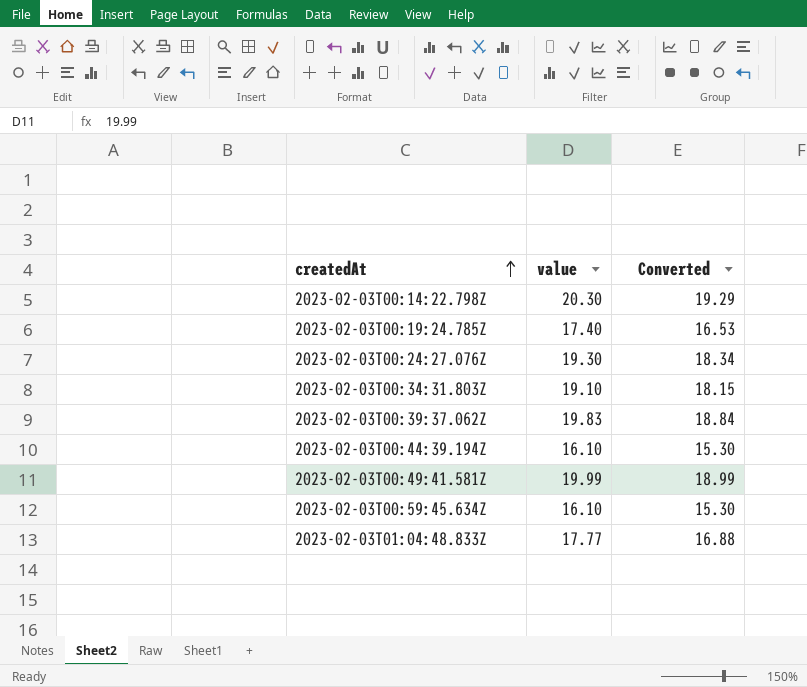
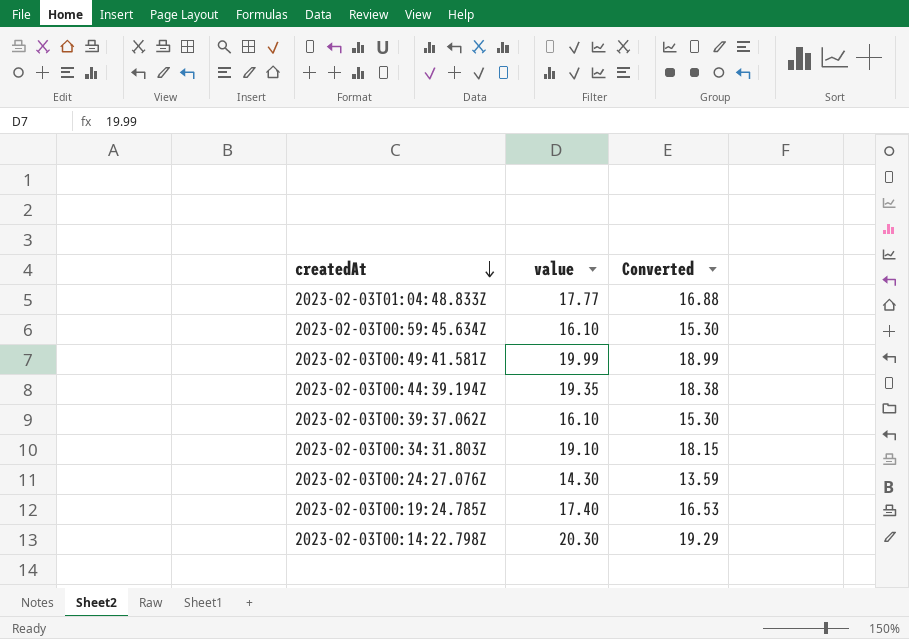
row order: createdAt ascending -> createdAt descending
2023-02-03T00:44:39.194Z | value: 16.10 -> 19.35
2023-02-03T00:44:39.194Z | Converted: 15.30 -> 18.38
2023-02-03T00:39:37.062Z | value: 19.83 -> 16.10
2023-02-03T00:39:37.062Z | Converted: 18.84 -> 15.30
2023-02-03T00:24:27.076Z | value: 19.30 -> 14.30
2023-02-03T00:24:27.076Z | Converted: 18.34 -> 13.59

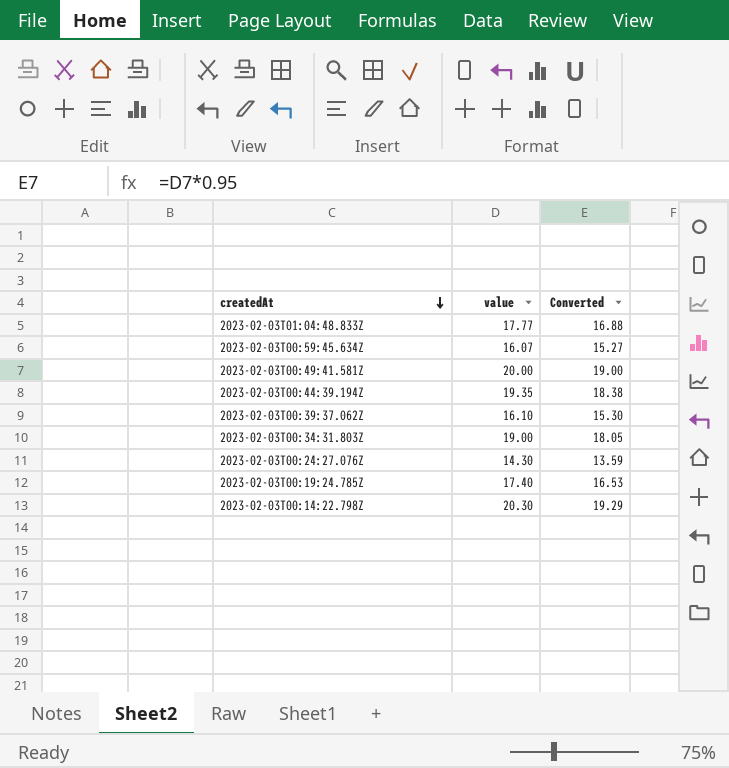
2023-02-03T00:59:45.634Z | value: 16.10 -> 16.07
2023-02-03T00:59:45.634Z | Converted: 15.30 -> 15.27
2023-02-03T00:49:41.581Z | value: 19.99 -> 20.00
2023-02-03T00:49:41.581Z | Converted: 18.99 -> 19.00
2023-02-03T00:34:31.803Z | value: 19.10 -> 19.00
2023-02-03T00:34:31.803Z | Converted: 18.15 -> 18.05

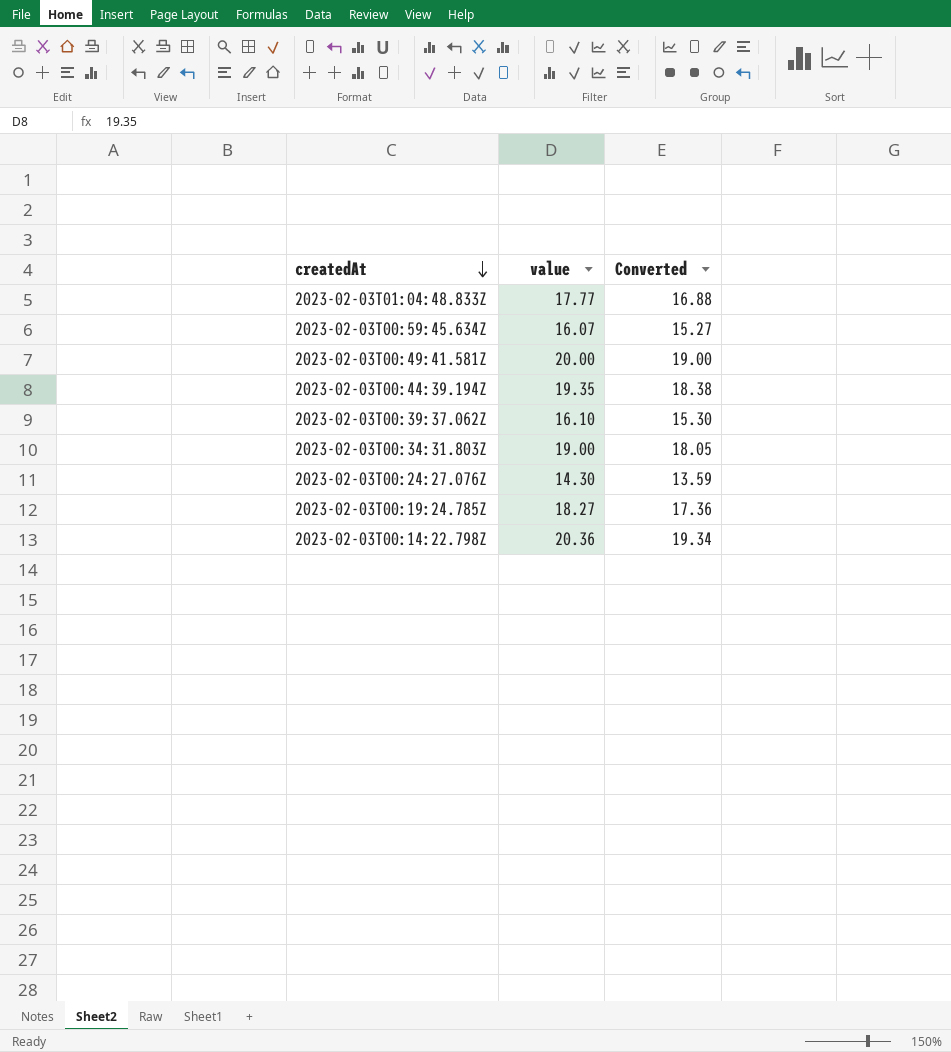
2023-02-03T00:19:24.785Z | value: 17.40 -> 18.27
2023-02-03T00:19:24.785Z | Converted: 16.53 -> 17.36
2023-02-03T00:14:22.798Z | value: 20.30 -> 20.36
2023-02-03T00:14:22.798Z | Converted: 19.29 -> 19.34

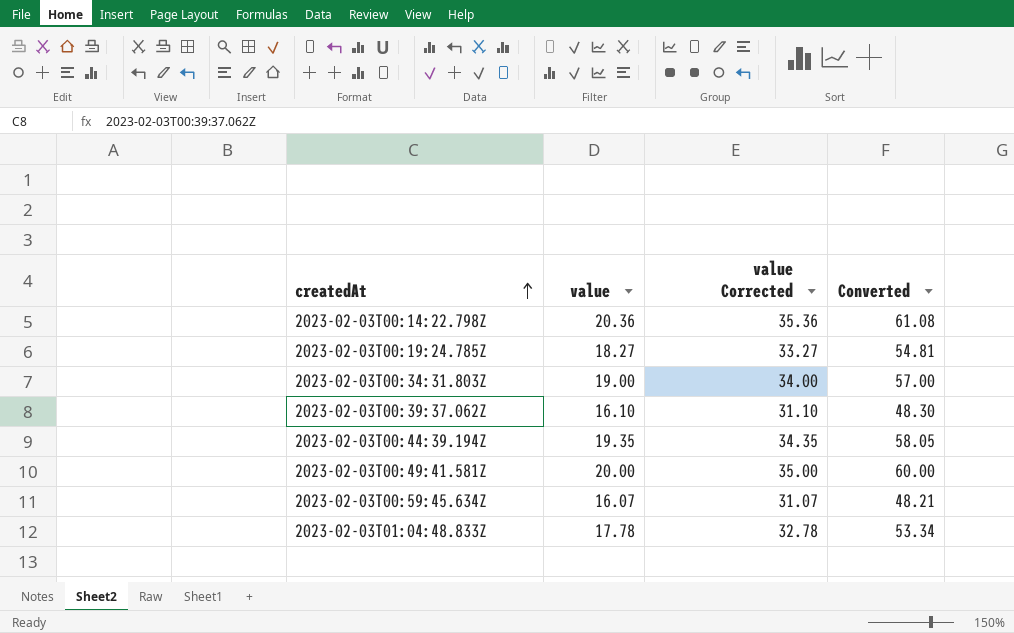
row order: createdAt descending -> createdAt ascending
column value Corrected | formula: none -> [value] + 15
column Converted | formula: [value] * 0.95 -> [value] * 3
row 2023-02-03T00:24:27.076Z: 14.30 | 13.59 -> none
2023-02-03T01:04:48.833Z | value: 17.77 -> 17.78

